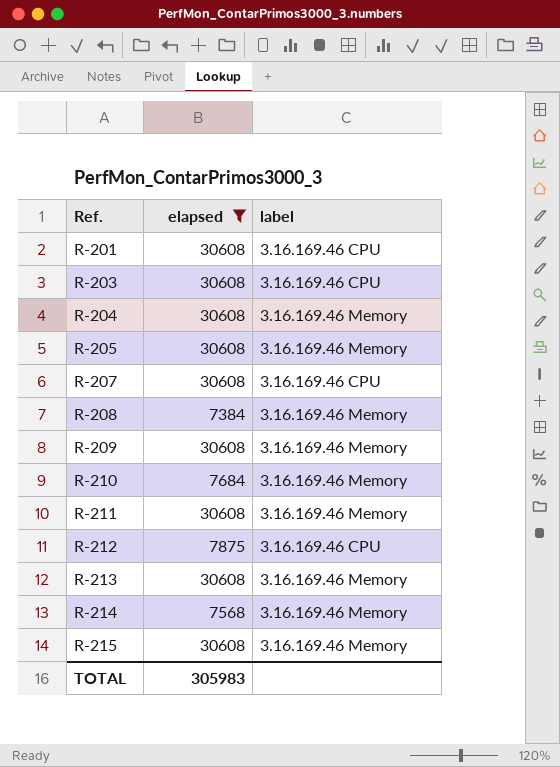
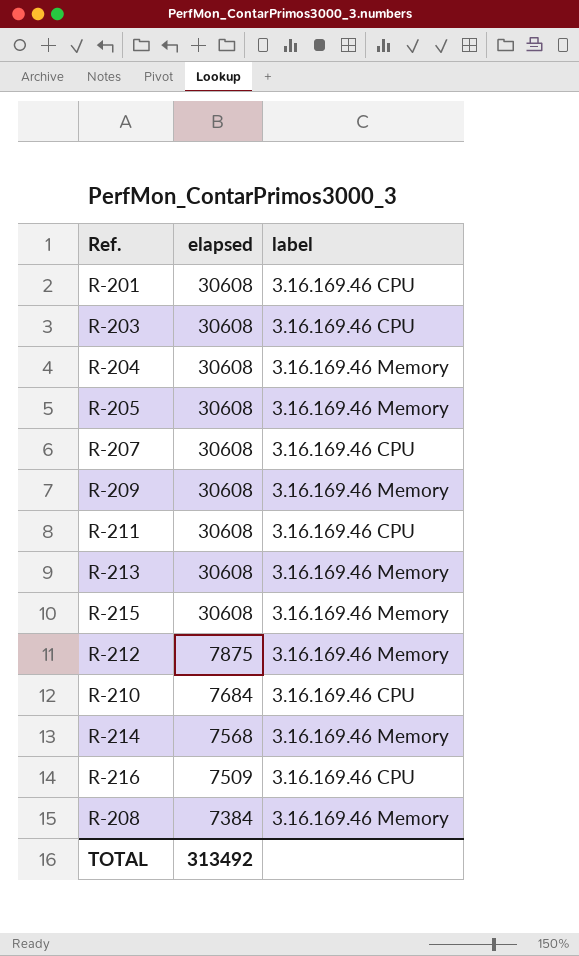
filter: elapsed != 7509 -> none
row order: Ref. ascending -> elapsed descending
R-211 | label: 3.16.169.46 Memory -> 3.16.169.46 CPU
R-212 | label: 3.16.169.46 CPU -> 3.16.169.46 Memory
R-210 | label: 3.16.169.46 Memory -> 3.16.169.46 CPU
TOTAL | elapsed: 305983 -> 313492

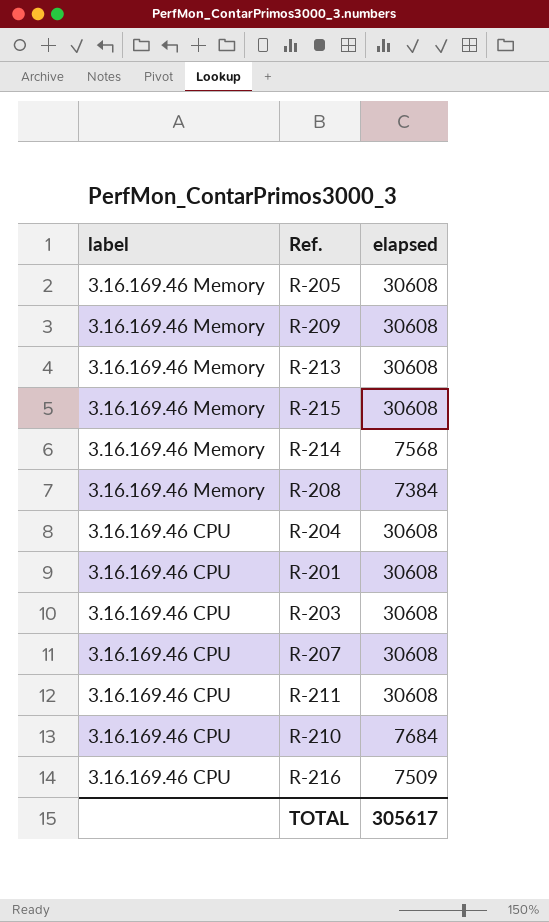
row order: elapsed descending -> label descending
column label | position: 3 -> 1
row R-212: 7875 | 3.16.169.46 Memory -> none
R-204 | label: 3.16.169.46 Memory -> 3.16.169.46 CPU
TOTAL | elapsed: 313492 -> 305617

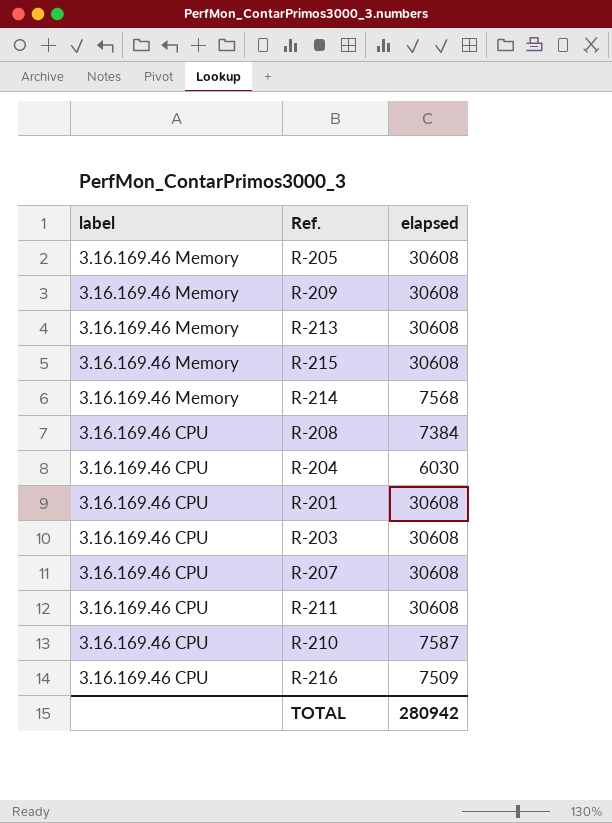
R-208 | label: 3.16.169.46 Memory -> 3.16.169.46 CPU
R-204 | elapsed: 30608 -> 6030
R-210 | elapsed: 7684 -> 7587
TOTAL | elapsed: 305617 -> 280942

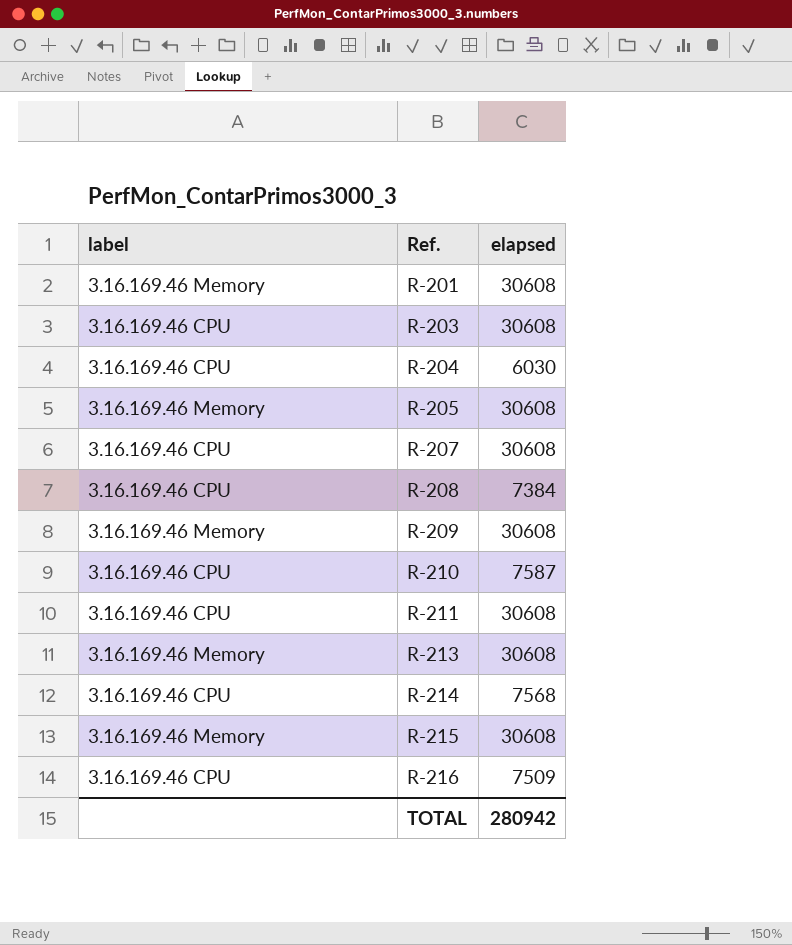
row order: label descending -> Ref. ascending
R-201 | label: 3.16.169.46 CPU -> 3.16.169.46 Memory
R-214 | label: 3.16.169.46 Memory -> 3.16.169.46 CPU

